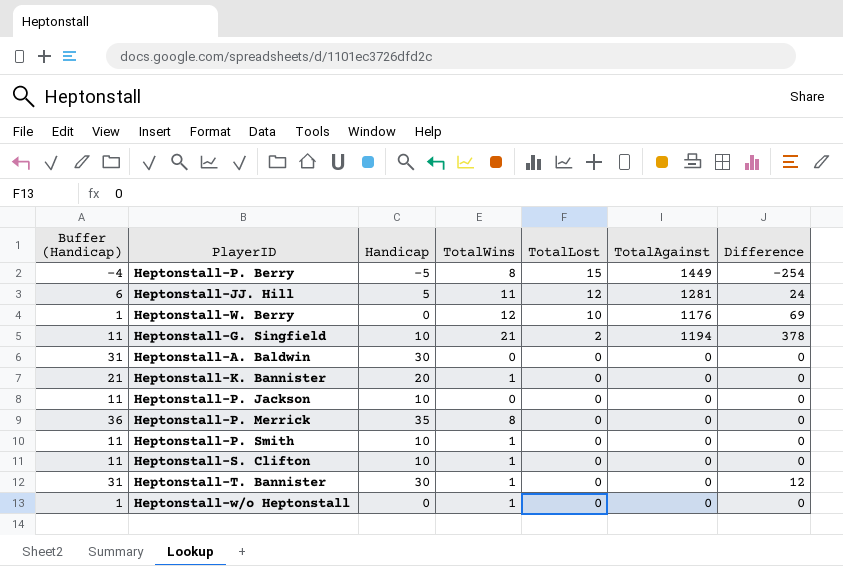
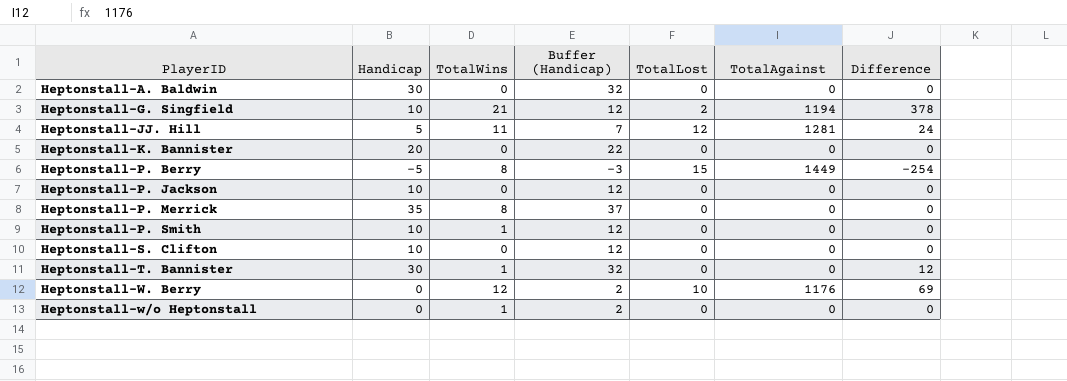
row order: TotalLost descending -> PlayerID ascending
column Buffer (Handicap) | formula: [Handicap] + 1 -> [Handicap] + 2
column Buffer (Handicap) | position: 1 -> 4
Heptonstall-K. Bannister | TotalWins: 1 -> 0
Heptonstall-S. Clifton | TotalWins: 1 -> 0

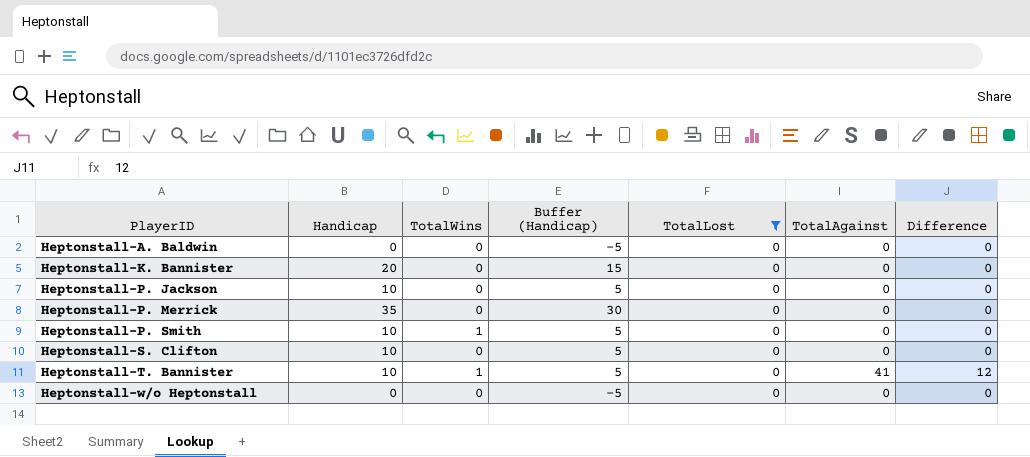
filter: none -> TotalLost = 0
column Buffer (Handicap) | formula: [Handicap] + 2 -> [Handicap] - 5
Heptonstall-A. Baldwin | Handicap: 30 -> 0
Heptonstall-P. Merrick | TotalWins: 8 -> 0
Heptonstall-T. Bannister | Handicap: 30 -> 10
Heptonstall-T. Bannister | TotalAgainst: 0 -> 41
Heptonstall-w/o Heptonstall | TotalWins: 1 -> 0

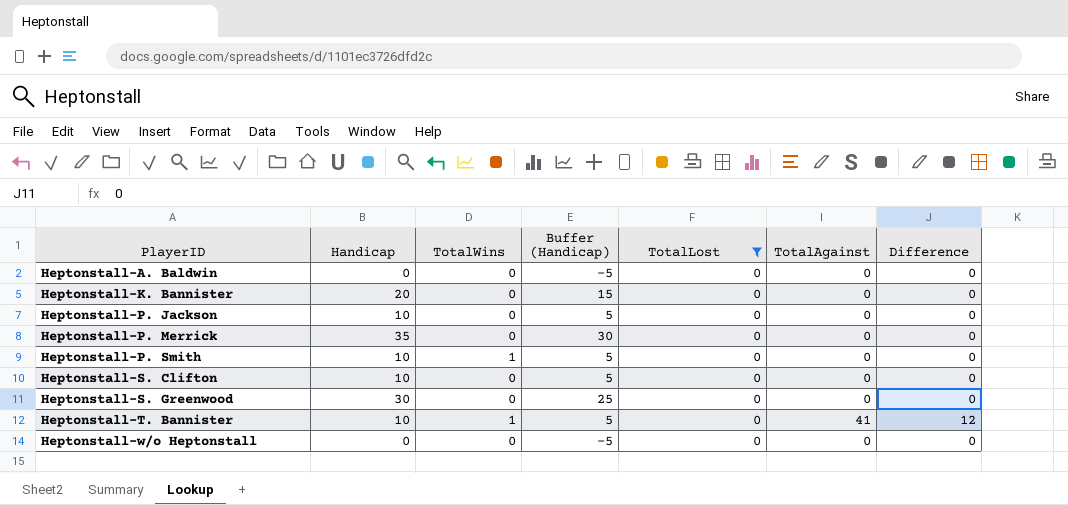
row Heptonstall-S. Greenwood: none -> 30 | 0 | 25 | 0 | 0 | 0

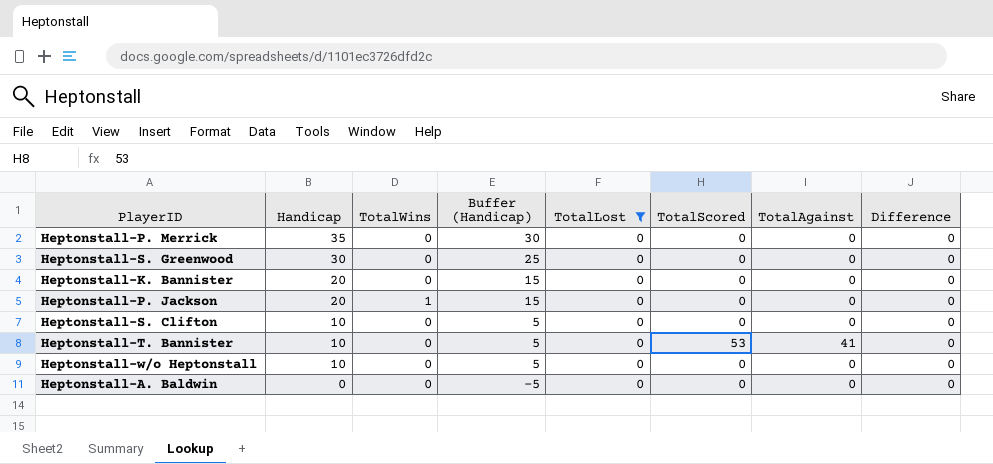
row order: PlayerID ascending -> Handicap descending
column TotalScored | position: none -> 6
row Heptonstall-P. Smith: 10 | 1 | 5 | 0 | 0 | 0 -> none
Heptonstall-P. Jackson | Handicap: 10 -> 20
Heptonstall-P. Jackson | TotalWins: 0 -> 1
Heptonstall-P. Jackson | Buffer (Handicap): 5 -> 15
Heptonstall-T. Bannister | TotalWins: 1 -> 0
Heptonstall-T. Bannister | Difference: 12 -> 0
Heptonstall-w/o Heptonstall | Handicap: 0 -> 10
Heptonstall-w/o Heptonstall | Buffer (Handicap): -5 -> 5

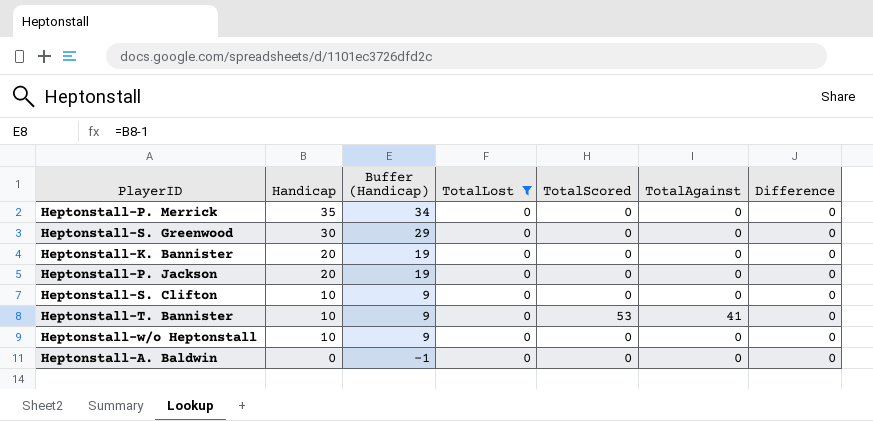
column TotalWins | position: 3 -> none
column Buffer (Handicap) | formula: [Handicap] - 5 -> [Handicap] - 1

